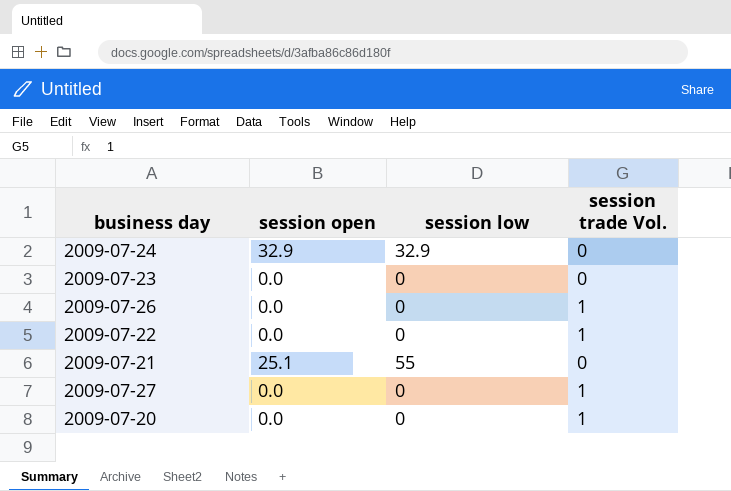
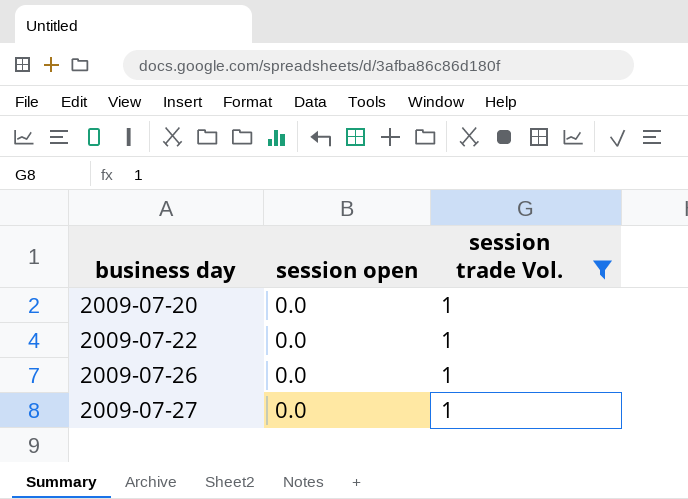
filter: none -> session trade Vol. = 1
row order: none -> business day ascending
column session low | position: 3 -> none

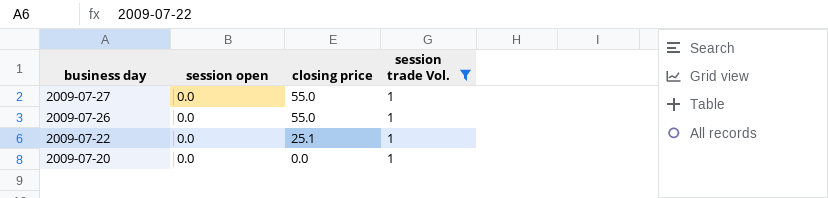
row order: business day ascending -> business day descending
column closing price | position: none -> 3

